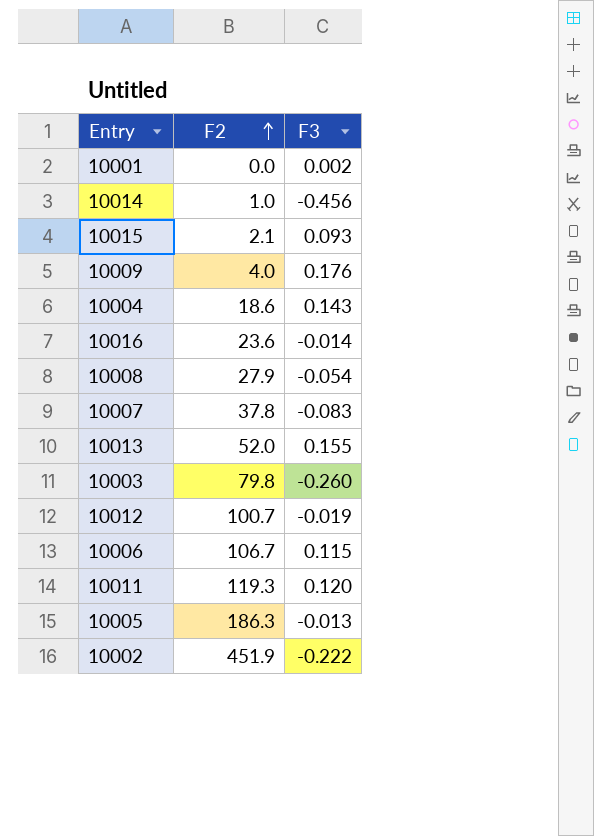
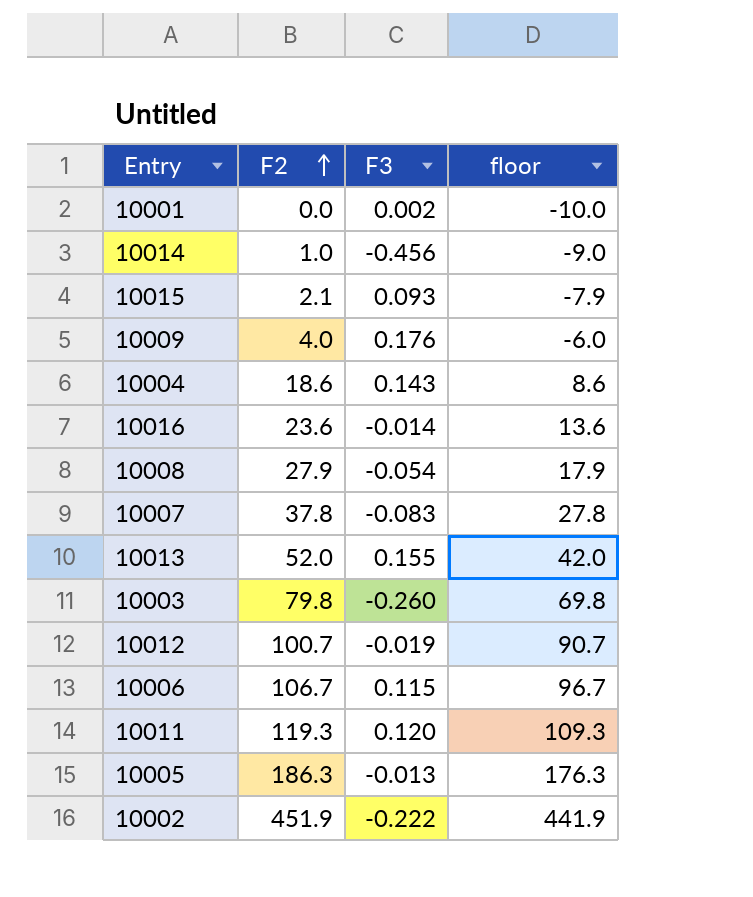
column floor | formula: none -> [F2] - 10

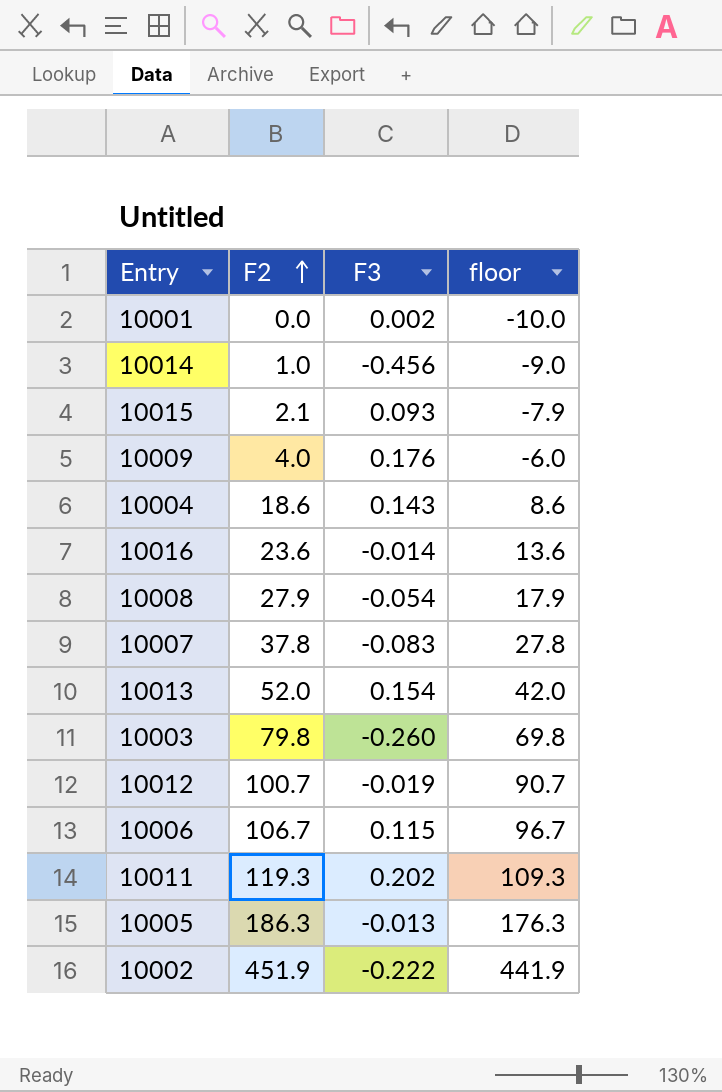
10013 | F3: 0.155 -> 0.154
10011 | F3: 0.120 -> 0.202

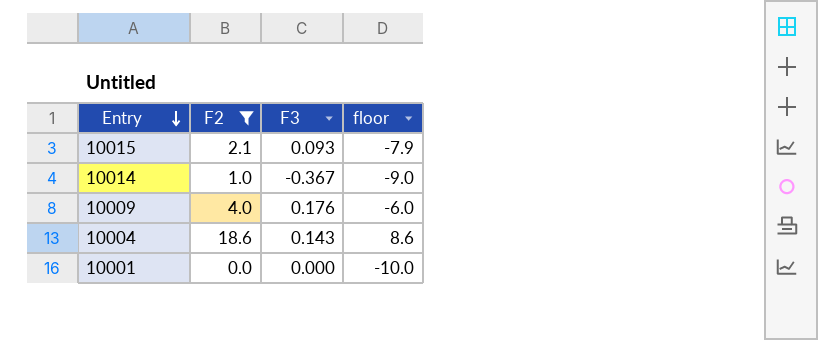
filter: none -> F2 <= 18.6
row order: F2 ascending -> Entry descending
10014 | F3: -0.456 -> -0.367
10001 | F3: 0.002 -> 0.000

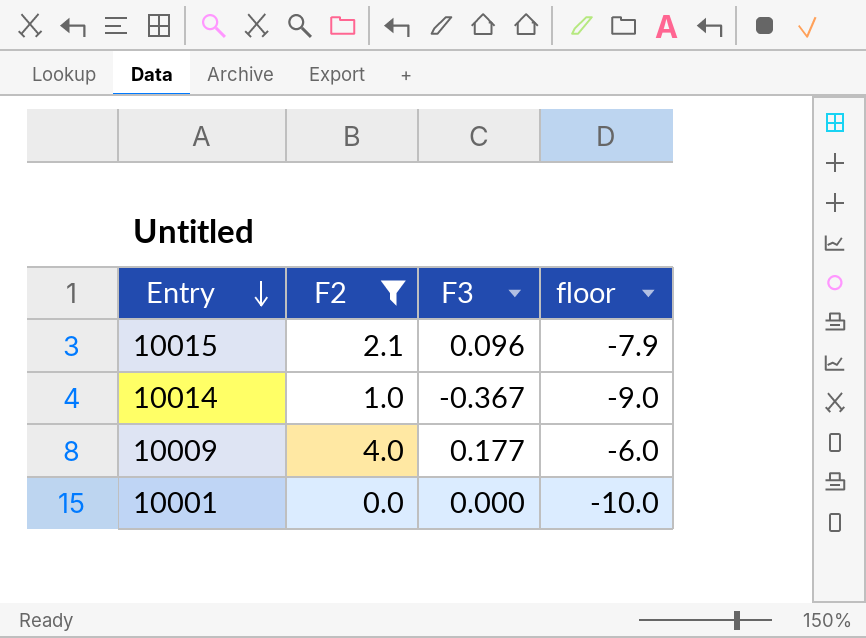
row 10004: 18.6 | 0.143 | 8.6 -> none
10015 | F3: 0.093 -> 0.096
10009 | F3: 0.176 -> 0.177

